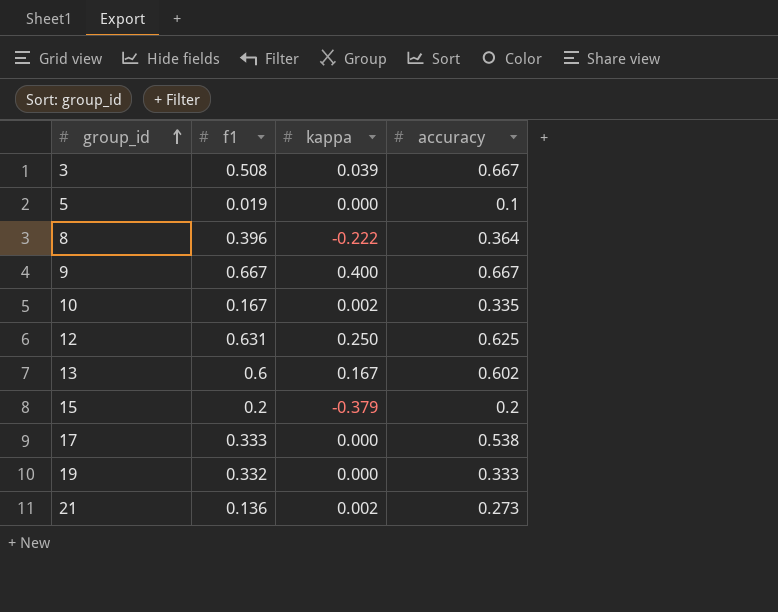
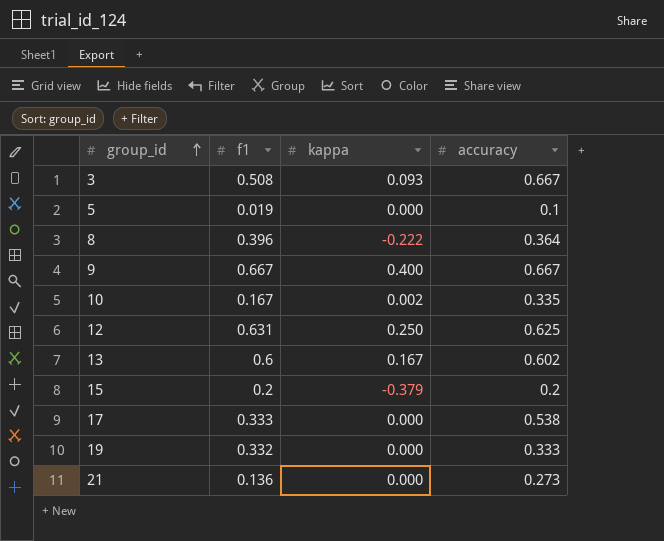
3 | kappa: 0.039 -> 0.093
21 | kappa: 0.002 -> 0.000

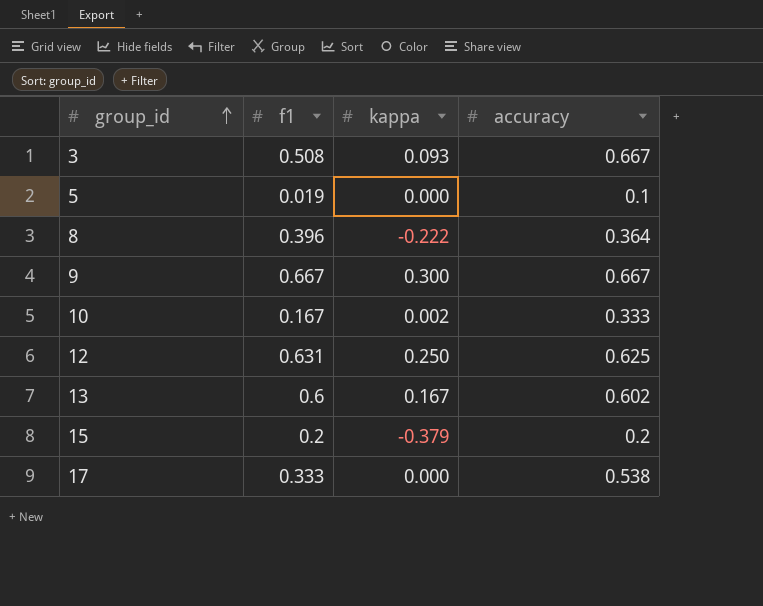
row 19: 0.332 | 0.000 | 0.333 -> none
row 21: 0.136 | 0.000 | 0.273 -> none
9 | kappa: 0.400 -> 0.300
10 | accuracy: 0.335 -> 0.333

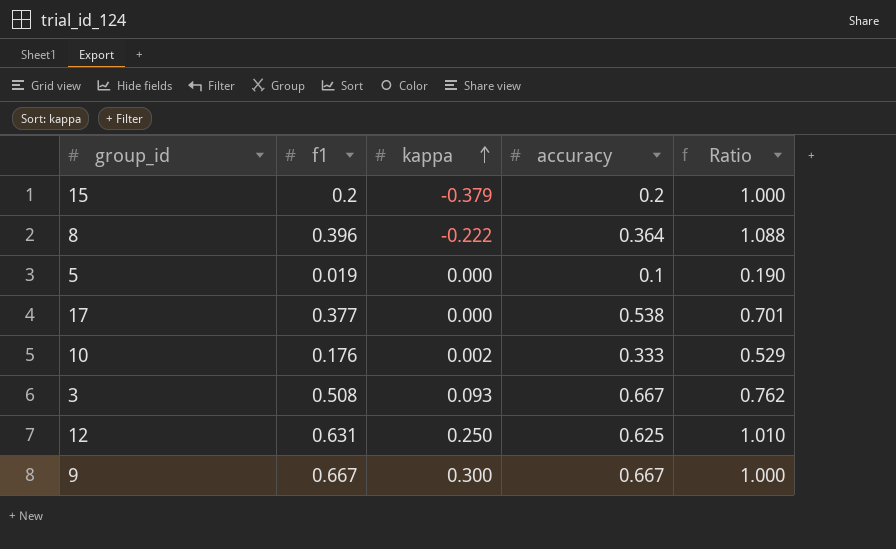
row order: group_id ascending -> kappa ascending
column Ratio | formula: none -> [f1] / [accuracy]
row 13: 0.6 | 0.167 | 0.602 -> none
17 | f1: 0.333 -> 0.377
10 | f1: 0.167 -> 0.176

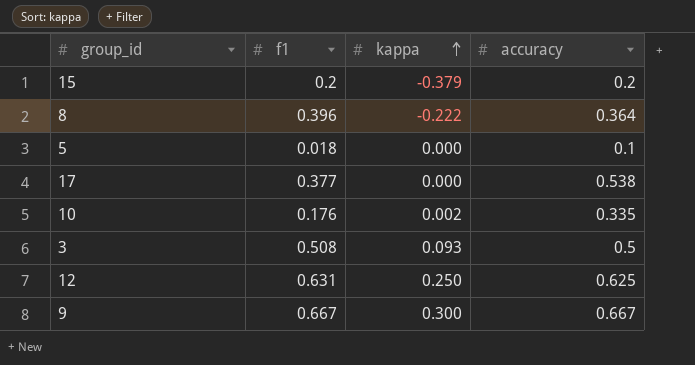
column Ratio | formula: [f1] / [accuracy] -> none
5 | f1: 0.019 -> 0.018
10 | accuracy: 0.333 -> 0.335
3 | accuracy: 0.667 -> 0.5

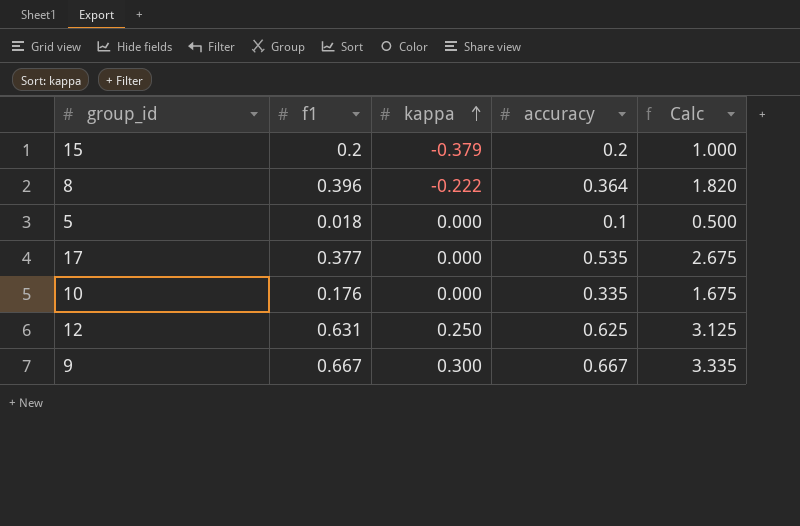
column Calc | formula: none -> [accuracy] * 5
row 3: 0.508 | 0.093 | 0.5 -> none
17 | accuracy: 0.538 -> 0.535
10 | kappa: 0.002 -> 0.000

